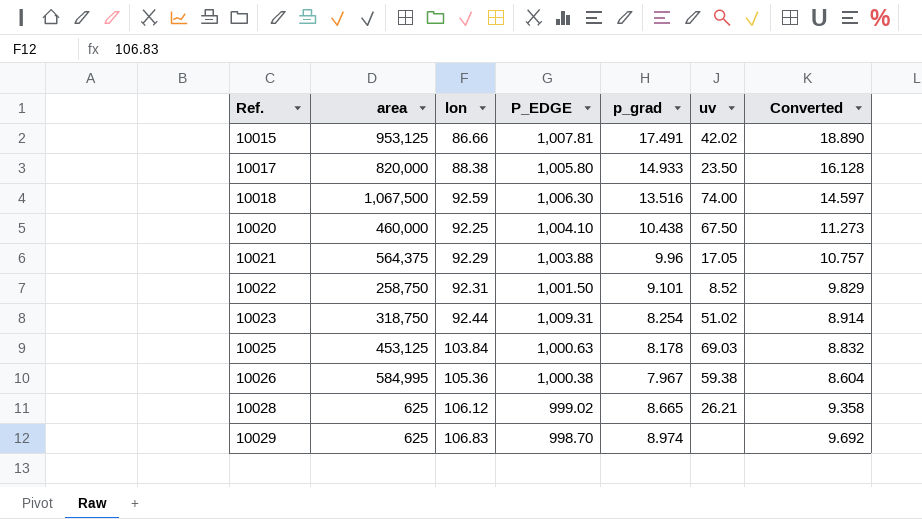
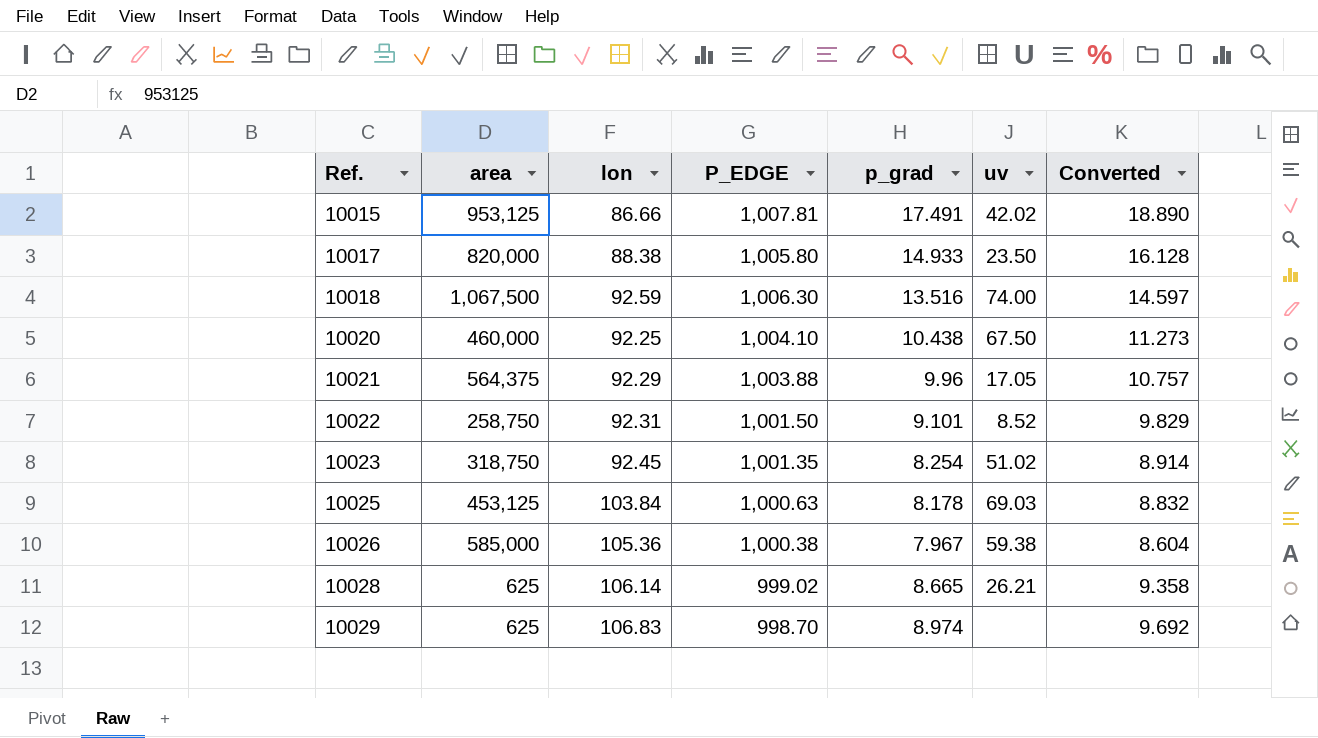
10023 | lon: 92.44 -> 92.45
10023 | P_EDGE: 1,009.31 -> 1,001.35
10026 | area: 584,995 -> 585,000
10028 | lon: 106.12 -> 106.14

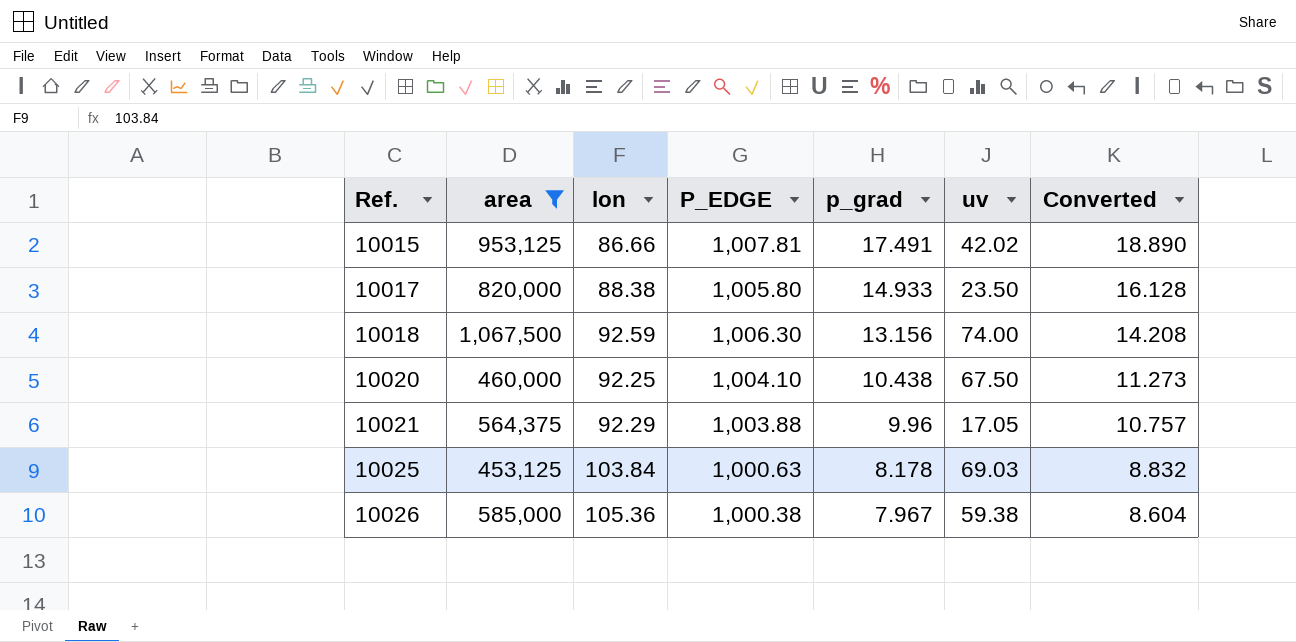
filter: none -> area >= 453,125
10018 | p_grad: 13.516 -> 13.156
10018 | Converted: 14.597 -> 14.208

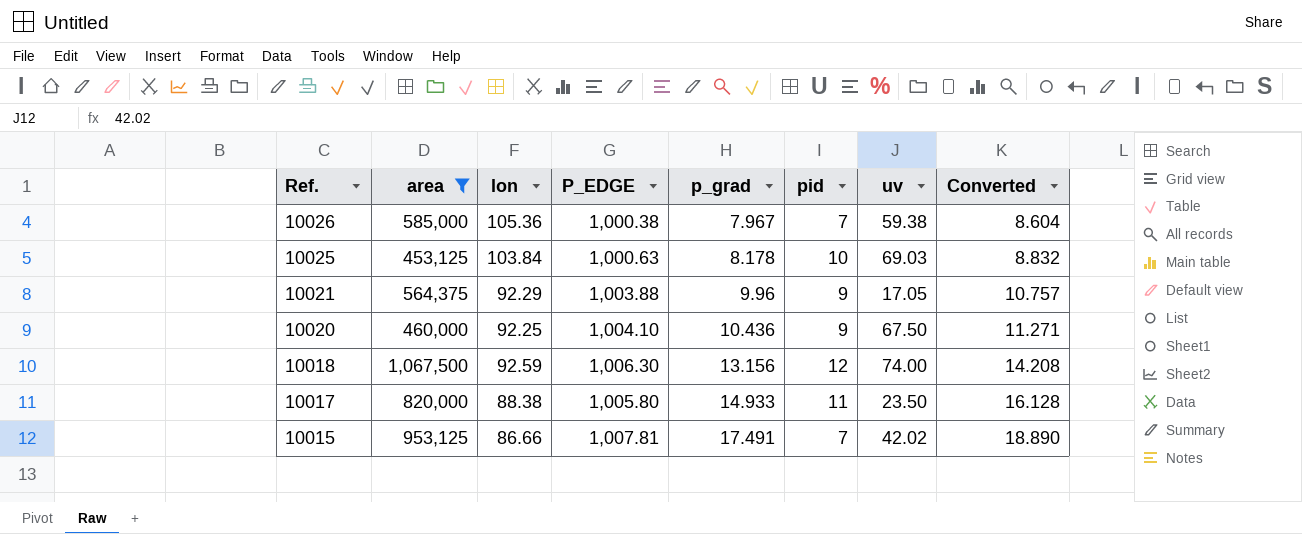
row order: Ref. ascending -> Ref. descending
column pid | position: none -> 6
10020 | p_grad: 10.438 -> 10.436
10020 | Converted: 11.273 -> 11.271

